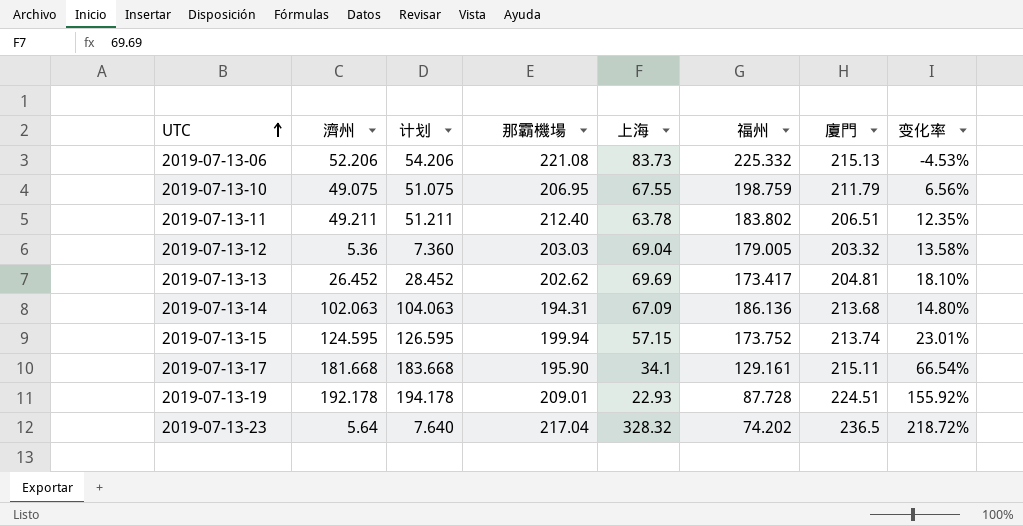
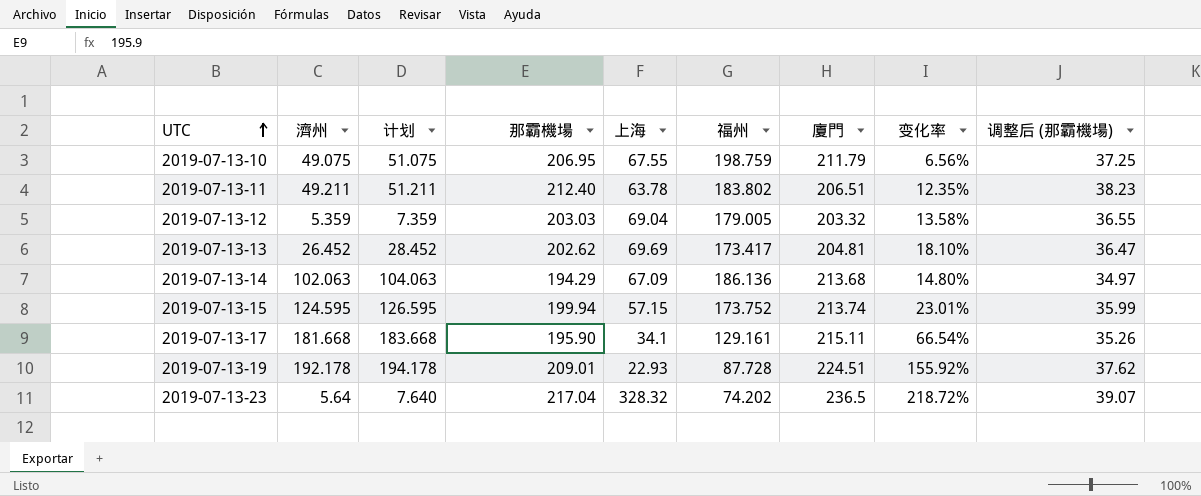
column 调整后 (那霸機場) | formula: none -> [那霸機場] * 0.18
row 2019-07-13-06: 52.206 | 54.206 | 221.08 | 83.73 | 225.332 | 215.13 | -4.53% -> none
2019-07-13-12 | 濟州: 5.36 -> 5.359
2019-07-13-12 | 计划: 7.360 -> 7.359
2019-07-13-14 | 那霸機場: 194.31 -> 194.29

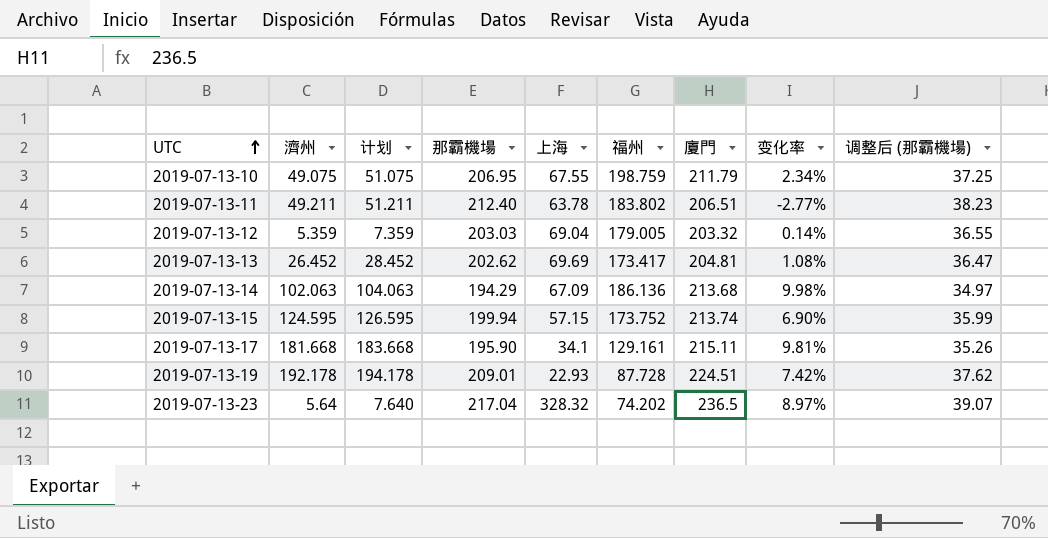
column 变化率 | formula: ([廈門] - [福州]) / [福州] -> ([廈門] - [那霸機場]) / [那霸機場]

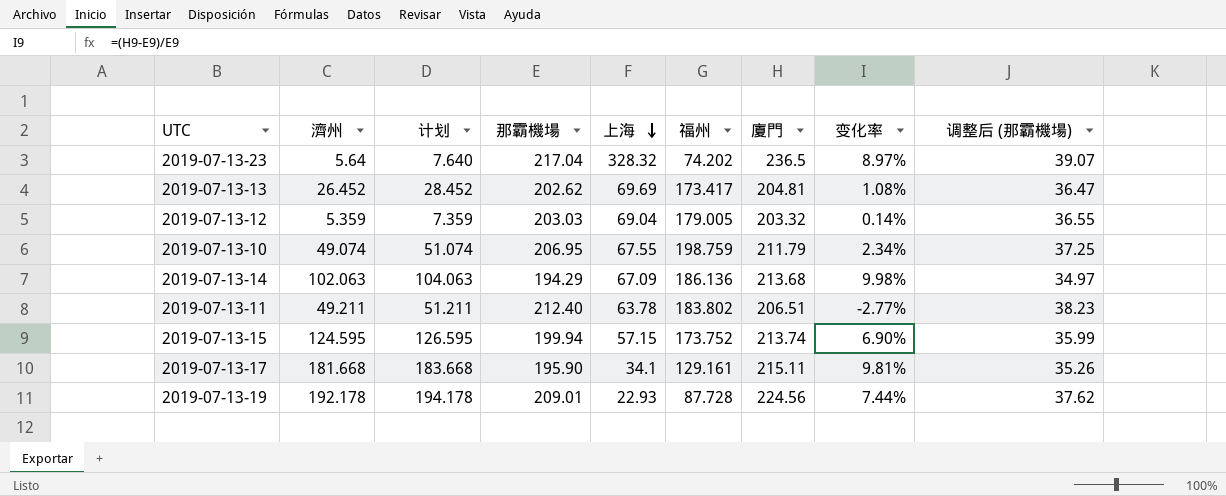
row order: UTC ascending -> 上海 descending
2019-07-13-10 | 濟州: 49.075 -> 49.074
2019-07-13-10 | 计划: 51.075 -> 51.074
2019-07-13-19 | 廈門: 224.51 -> 224.56
2019-07-13-19 | 变化率: 7.42% -> 7.44%

